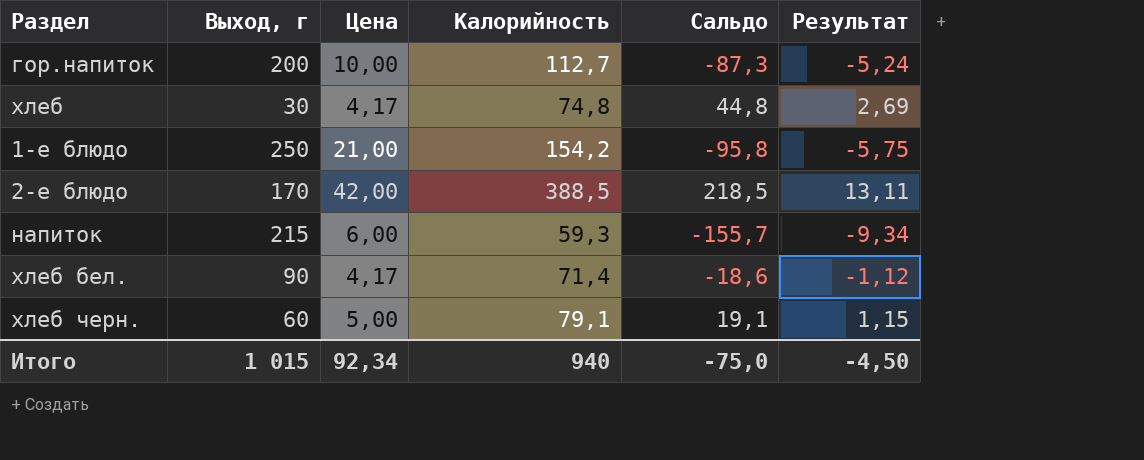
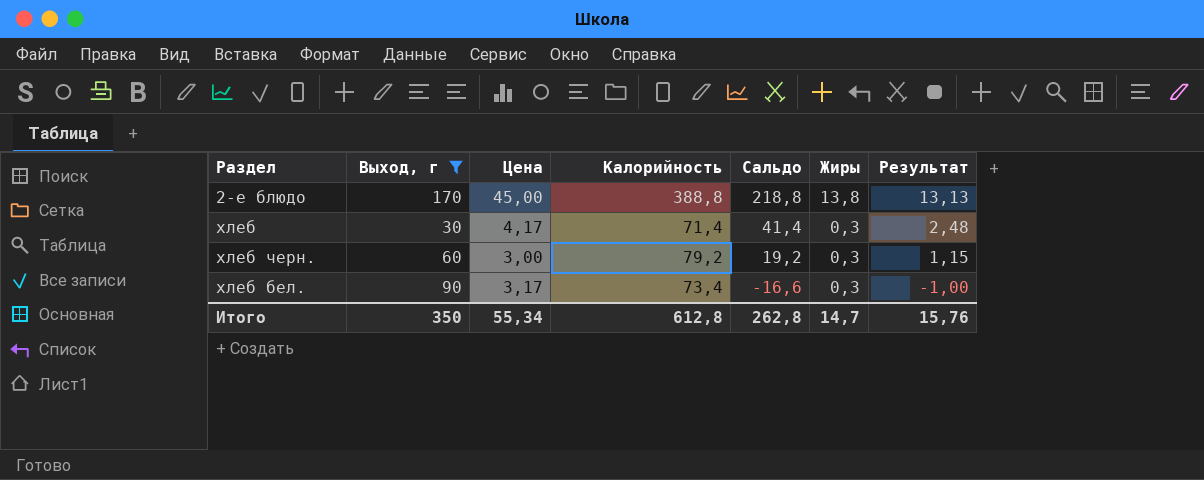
filter: none -> Выход, г <= 170
row order: none -> Сальдо descending
column Жиры | position: none -> 6
2-е блюдо | Цена: 42,00 -> 45,00
2-е блюдо | Калорийность: 388,5 -> 388,8
2-е блюдо | Сальдо: 218,5 -> 218,8
2-е блюдо | Результат: 13,11 -> 13,13
хлеб | Калорийность: 74,8 -> 71,4
хлеб | Сальдо: 44,8 -> 41,4
хлеб | Результат: 2,69 -> 2,48
хлеб черн. | Цена: 5,00 -> 3,00
хлеб черн. | Калорийность: 79,1 -> 79,2
хлеб черн. | Сальдо: 19,1 -> 19,2
хлеб бел. | Цена: 4,17 -> 3,17
хлеб бел. | Калорийность: 71,4 -> 73,4
хлеб бел. | Сальдо: -18,6 -> -16,6
хлеб бел. | Результат: -1,12 -> -1,00
Итого | Выход, г: 1 015 -> 350
Итого | Цена: 92,34 -> 55,34
Итого | Калорийность: 940 -> 612,8
Итого | Сальдо: -75,0 -> 262,8
Итого | Результат: -4,50 -> 15,76

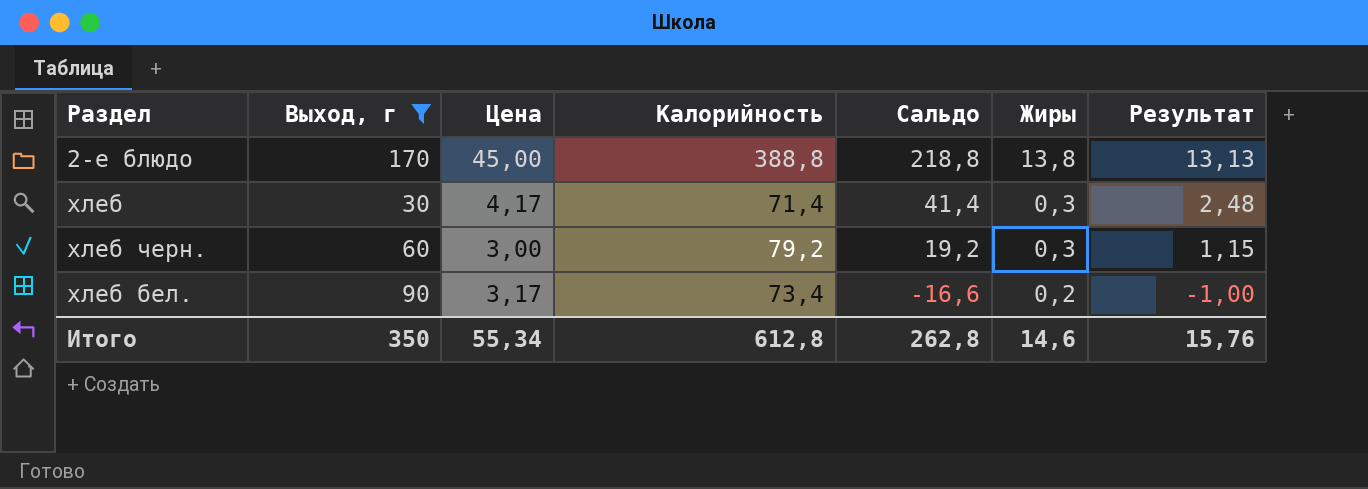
хлеб бел. | Жиры: 0,3 -> 0,2
Итого | Жиры: 14,7 -> 14,6

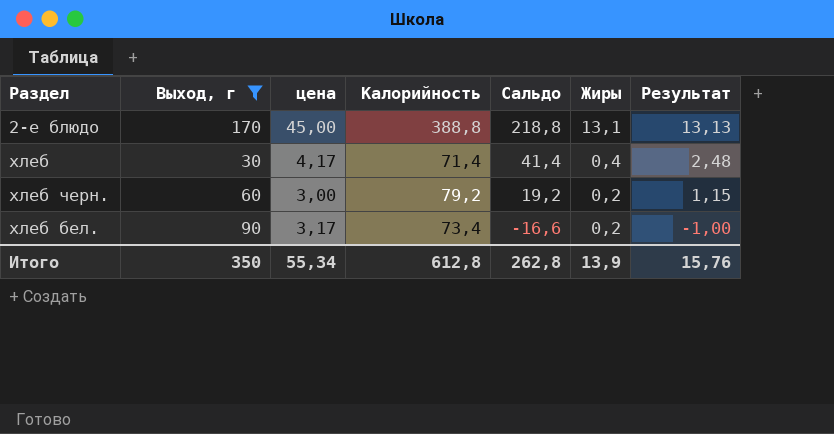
column name: Цена -> цена
2-е блюдо | Жиры: 13,8 -> 13,1
хлеб | Жиры: 0,3 -> 0,4
хлеб черн. | Жиры: 0,3 -> 0,2
Итого | Жиры: 14,6 -> 13,9

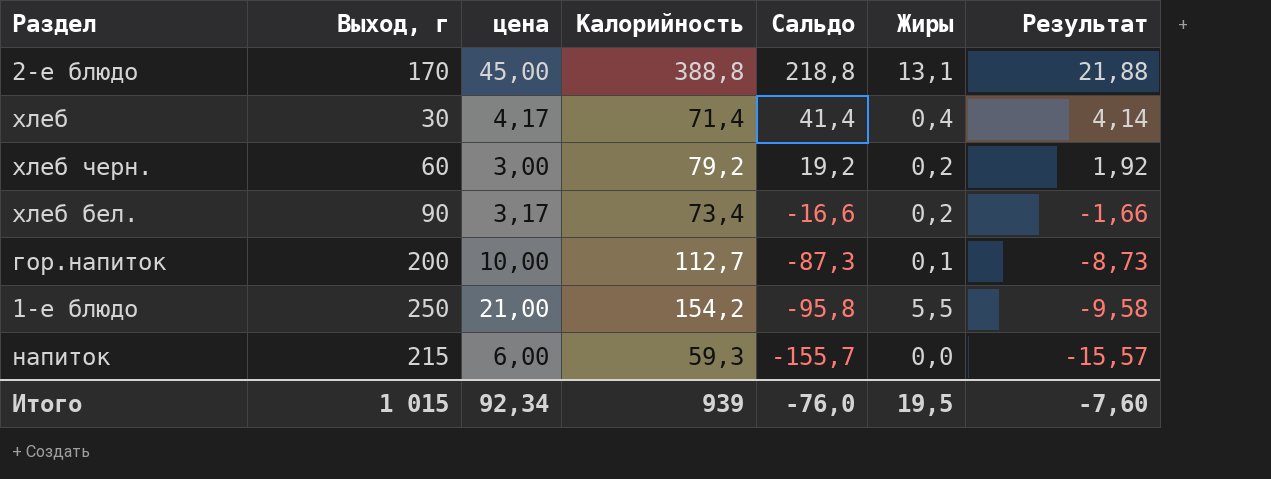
filter: Выход, г <= 170 -> none
column Результат | formula: [Сальдо] * 0,06 -> [Сальдо] * 0,1
Итого | Выход, г: 350 -> 1 015
Итого | цена: 55,34 -> 92,34
Итого | Калорийность: 612,8 -> 939
Итого | Сальдо: 262,8 -> -76,0
Итого | Жиры: 13,9 -> 19,5
Итого | Результат: 15,76 -> -7,60

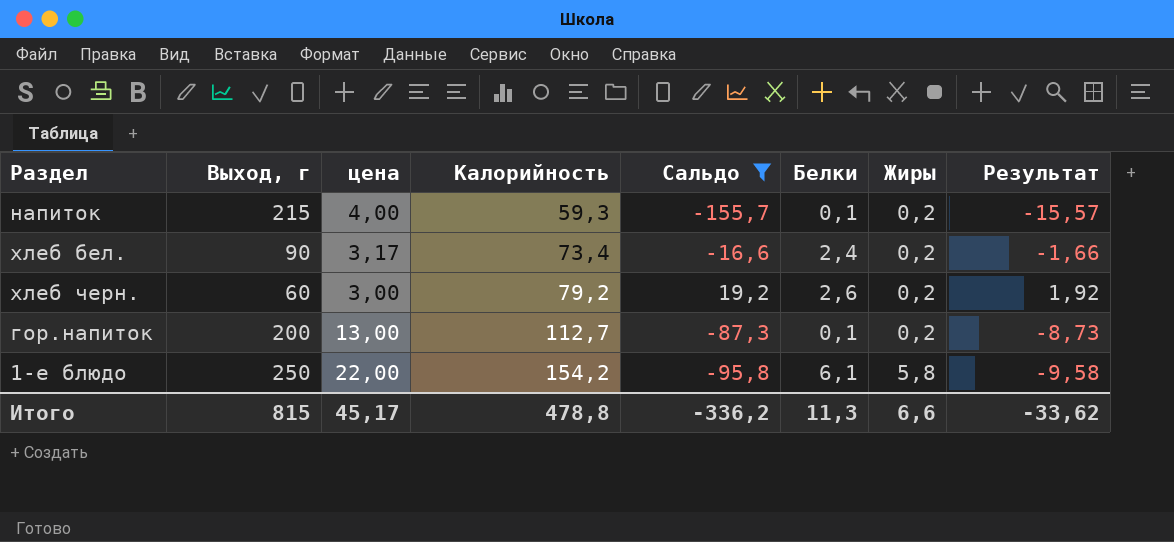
filter: none -> Сальдо <= 19,2
row order: Сальдо descending -> Калорийность ascending
column Белки | position: none -> 6
напиток | цена: 6,00 -> 4,00
напиток | Жиры: 0,0 -> 0,2
гор.напиток | цена: 10,00 -> 13,00
гор.напиток | Жиры: 0,1 -> 0,2
1-е блюдо | цена: 21,00 -> 22,00
1-е блюдо | Жиры: 5,5 -> 5,8
Итого | Выход, г: 1 015 -> 815
Итого | цена: 92,34 -> 45,17
Итого | Калорийность: 939 -> 478,8
Итого | Сальдо: -76,0 -> -336,2
Итого | Жиры: 19,5 -> 6,6
Итого | Результат: -7,60 -> -33,62

